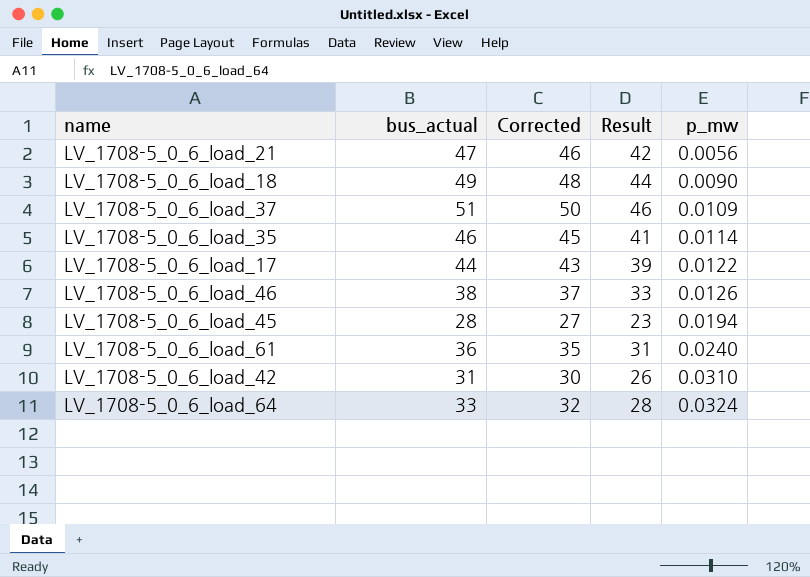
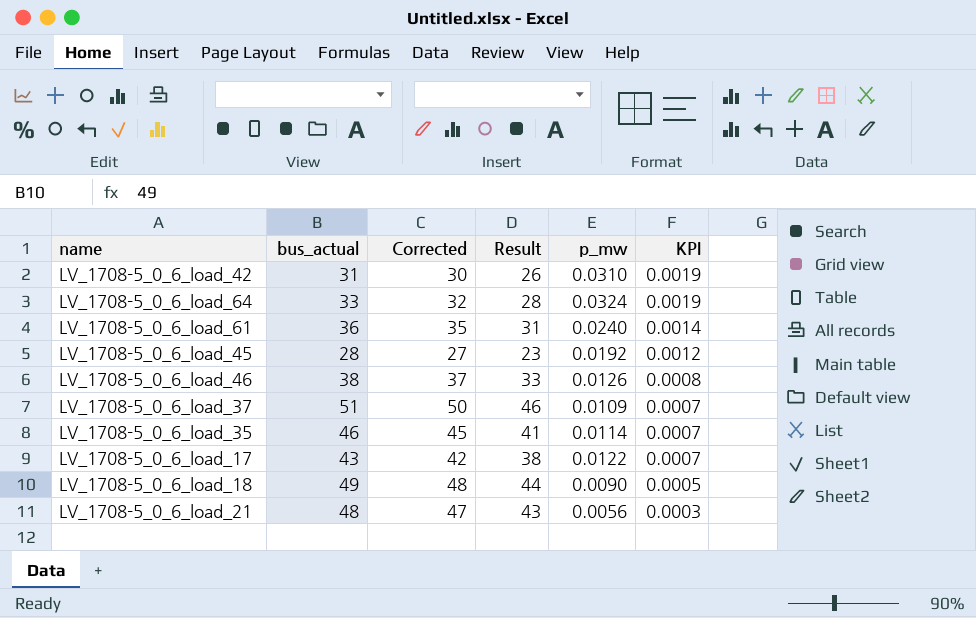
row order: p_mw ascending -> KPI descending
column KPI | formula: none -> [p_mw] * 0.06
LV_1708-5_0_6_load_45 | p_mw: 0.0194 -> 0.0192
LV_1708-5_0_6_load_17 | bus_actual: 44 -> 43
LV_1708-5_0_6_load_17 | Corrected: 43 -> 42
LV_1708-5_0_6_load_17 | Result: 39 -> 38
LV_1708-5_0_6_load_21 | bus_actual: 47 -> 48
LV_1708-5_0_6_load_21 | Corrected: 46 -> 47
LV_1708-5_0_6_load_21 | Result: 42 -> 43

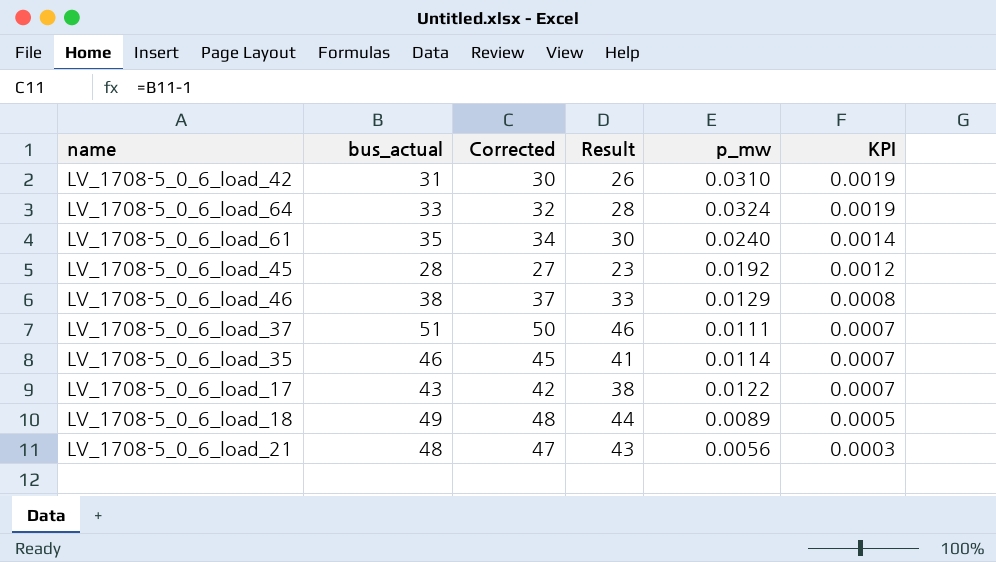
LV_1708-5_0_6_load_61 | bus_actual: 36 -> 35
LV_1708-5_0_6_load_61 | Corrected: 35 -> 34
LV_1708-5_0_6_load_61 | Result: 31 -> 30
LV_1708-5_0_6_load_46 | p_mw: 0.0126 -> 0.0129
LV_1708-5_0_6_load_37 | p_mw: 0.0109 -> 0.0111
LV_1708-5_0_6_load_18 | p_mw: 0.0090 -> 0.0089

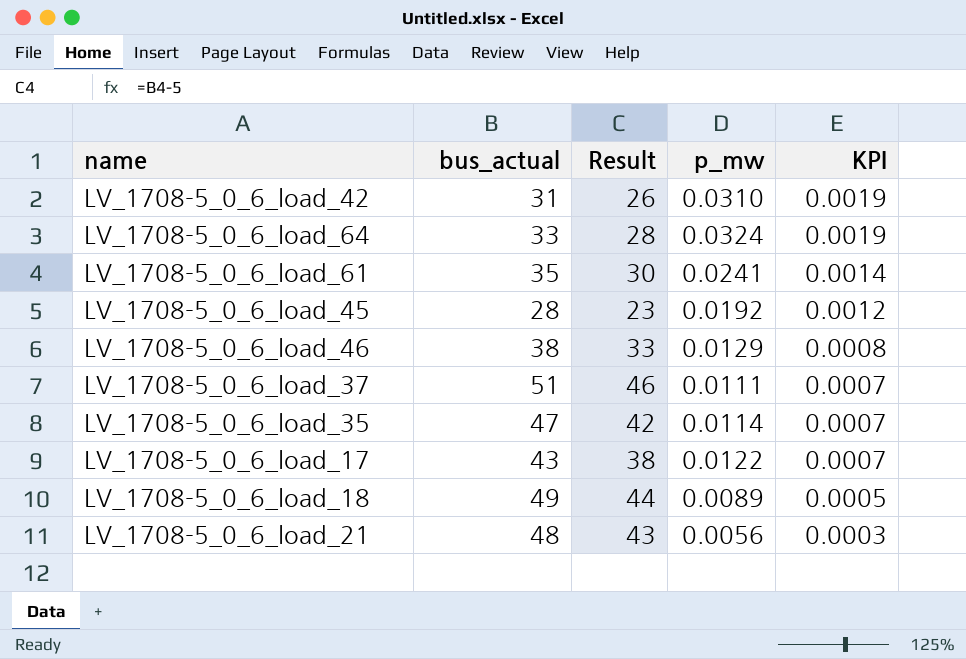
column Corrected | formula: [bus_actual] - 1 -> none
LV_1708-5_0_6_load_61 | p_mw: 0.0240 -> 0.0241
LV_1708-5_0_6_load_35 | bus_actual: 46 -> 47
LV_1708-5_0_6_load_35 | Result: 41 -> 42

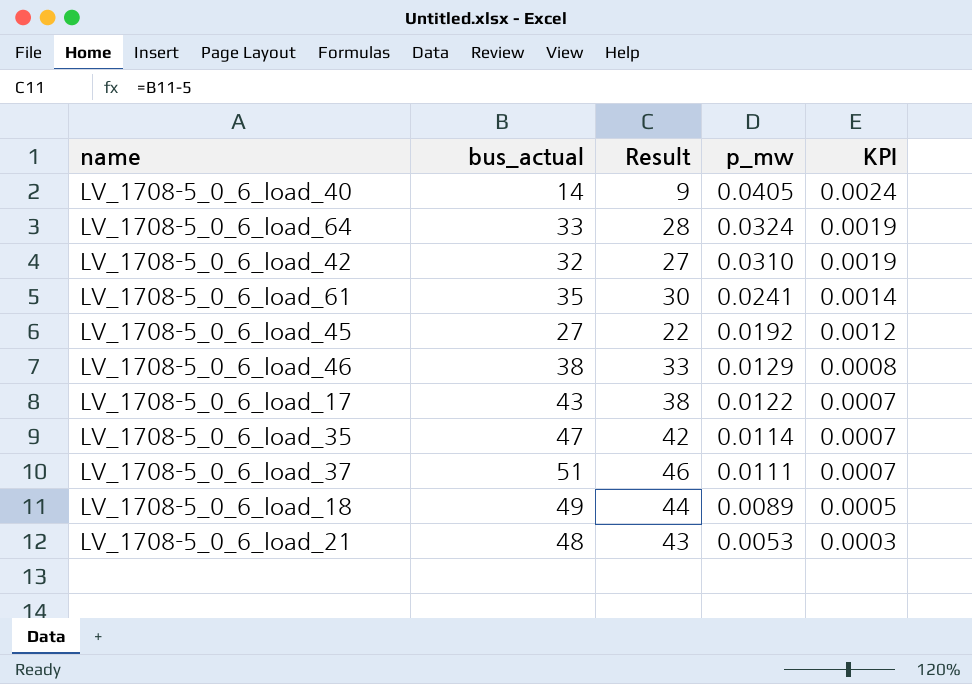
row order: KPI descending -> p_mw descending
row LV_1708-5_0_6_load_40: none -> 14 | 9 | 0.0405 | 0.0024
LV_1708-5_0_6_load_42 | bus_actual: 31 -> 32
LV_1708-5_0_6_load_42 | Result: 26 -> 27
LV_1708-5_0_6_load_45 | bus_actual: 28 -> 27
LV_1708-5_0_6_load_45 | Result: 23 -> 22
LV_1708-5_0_6_load_21 | p_mw: 0.0056 -> 0.0053

